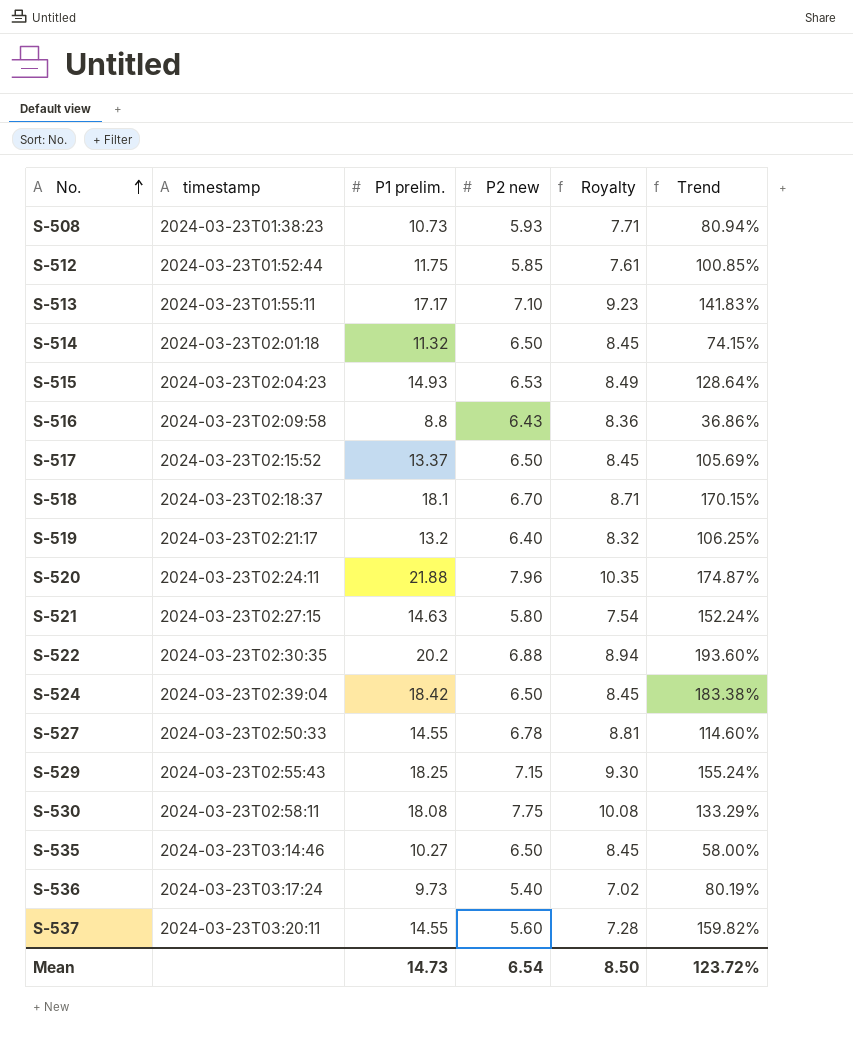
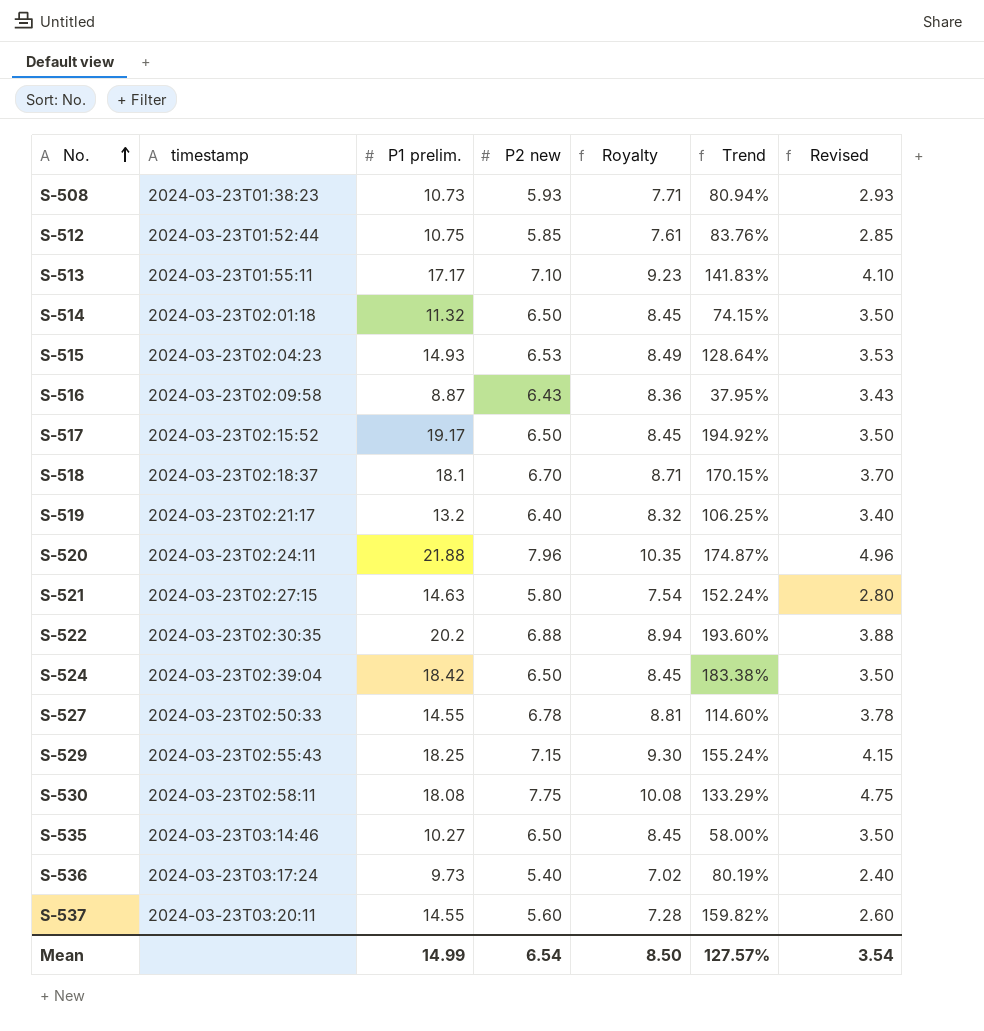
column Revised | formula: none -> [P2 new] - 3
S-512 | P1 prelim.: 11.75 -> 10.75
S-512 | Trend: 100.85% -> 83.76%
S-516 | P1 prelim.: 8.8 -> 8.87
S-516 | Trend: 36.86% -> 37.95%
S-517 | P1 prelim.: 13.37 -> 19.17
S-517 | Trend: 105.69% -> 194.92%
Mean | P1 prelim.: 14.73 -> 14.99
Mean | Trend: 123.72% -> 127.57%

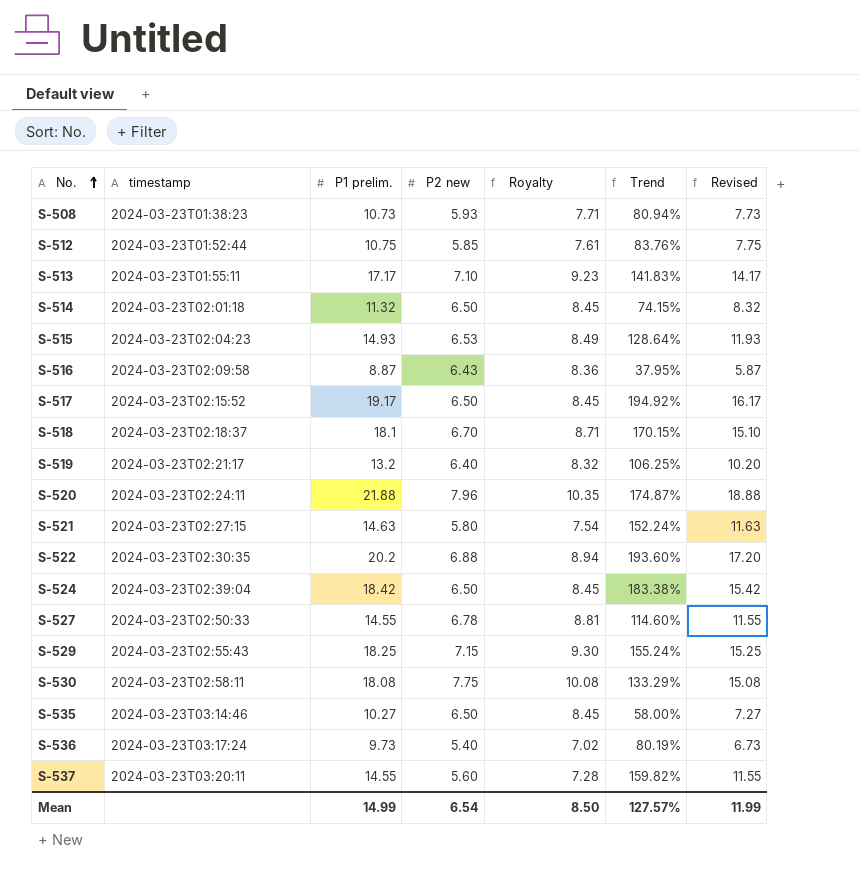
column Revised | formula: [P2 new] - 3 -> [P1 prelim.] - 3
Mean | Revised: 3.54 -> 11.99

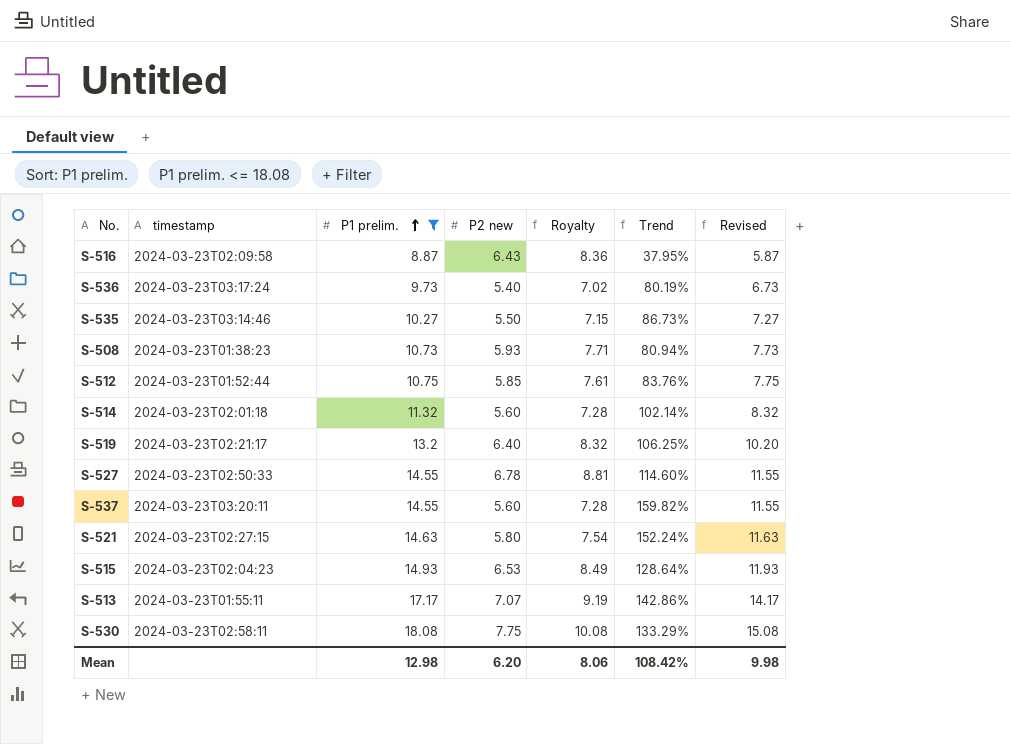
filter: none -> P1 prelim. <= 18.08
row order: No. ascending -> P1 prelim. ascending
S-535 | P2 new: 6.50 -> 5.50
S-535 | Royalty: 8.45 -> 7.15
S-535 | Trend: 58.00% -> 86.73%
S-514 | P2 new: 6.50 -> 5.60
S-514 | Royalty: 8.45 -> 7.28
S-514 | Trend: 74.15% -> 102.14%
S-513 | P2 new: 7.10 -> 7.07
S-513 | Royalty: 9.23 -> 9.19
S-513 | Trend: 141.83% -> 142.86%
Mean | P1 prelim.: 14.99 -> 12.98
Mean | P2 new: 6.54 -> 6.20
Mean | Royalty: 8.50 -> 8.06
Mean | Trend: 127.57% -> 108.42%
Mean | Revised: 11.99 -> 9.98

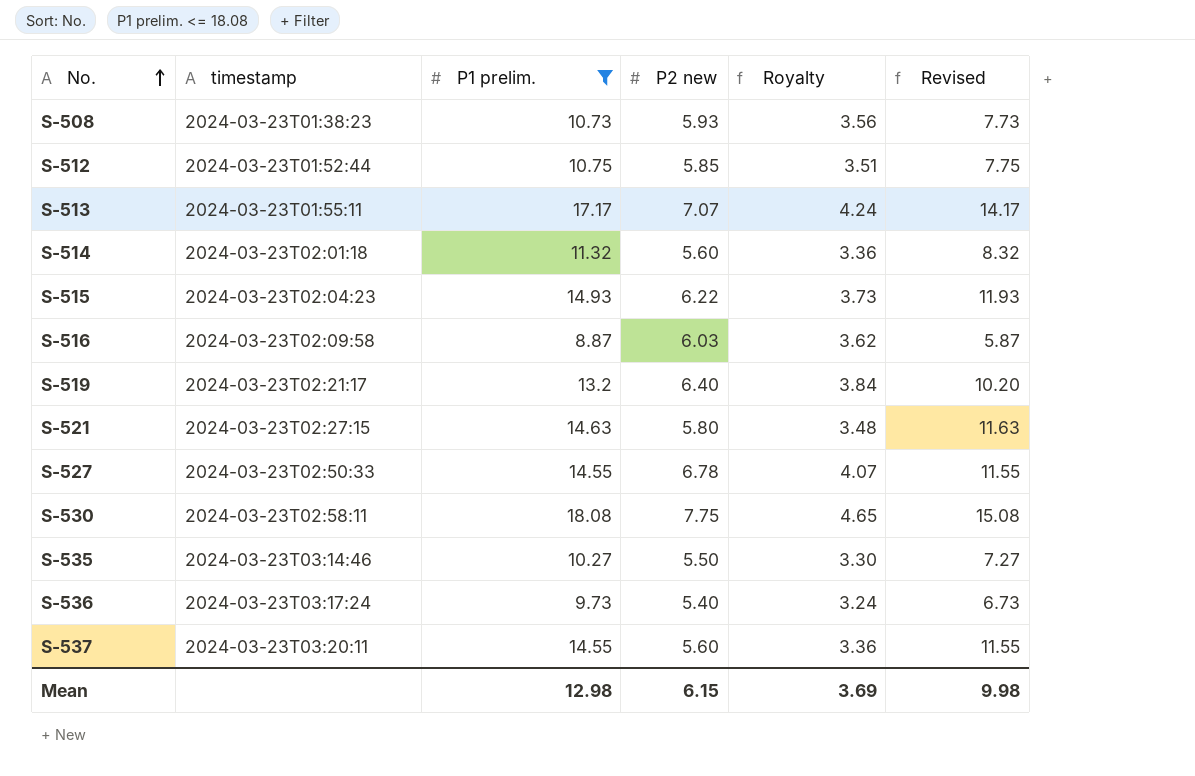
row order: P1 prelim. ascending -> No. ascending
column Trend | formula: ([P1 prelim.] - [P2 new]) / [P2 new] -> none
column Royalty | formula: [P2 new] * 1.3 -> [P2 new] * 0.6
S-515 | P2 new: 6.53 -> 6.22
S-516 | P2 new: 6.43 -> 6.03
Mean | P2 new: 6.20 -> 6.15
Mean | Royalty: 8.06 -> 3.69

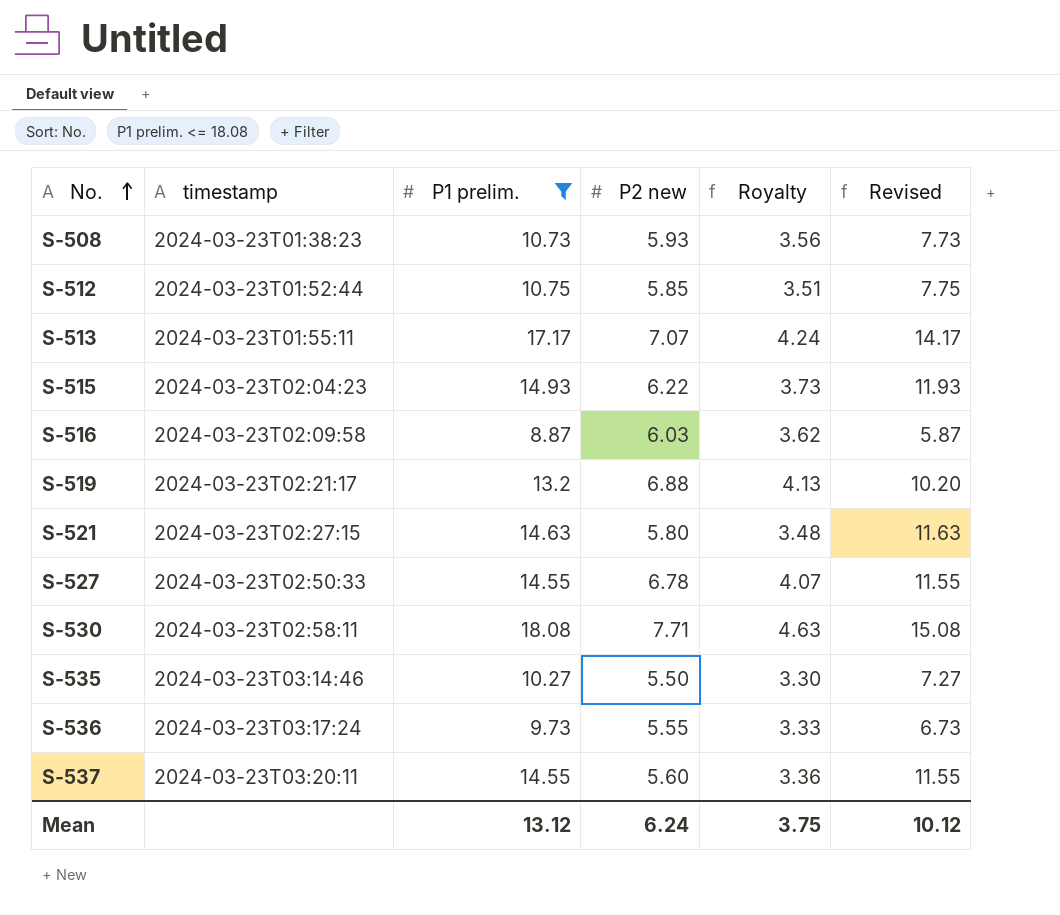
row S-514: 2024-03-23T02:01:18 | 11.32 | 5.60 | 3.36 | 8.32 -> none
S-519 | P2 new: 6.40 -> 6.88
S-519 | Royalty: 3.84 -> 4.13
S-530 | P2 new: 7.75 -> 7.71
S-530 | Royalty: 4.65 -> 4.63
S-536 | P2 new: 5.40 -> 5.55
S-536 | Royalty: 3.24 -> 3.33
Mean | P1 prelim.: 12.98 -> 13.12
Mean | P2 new: 6.15 -> 6.24
Mean | Royalty: 3.69 -> 3.75
Mean | Revised: 9.98 -> 10.12

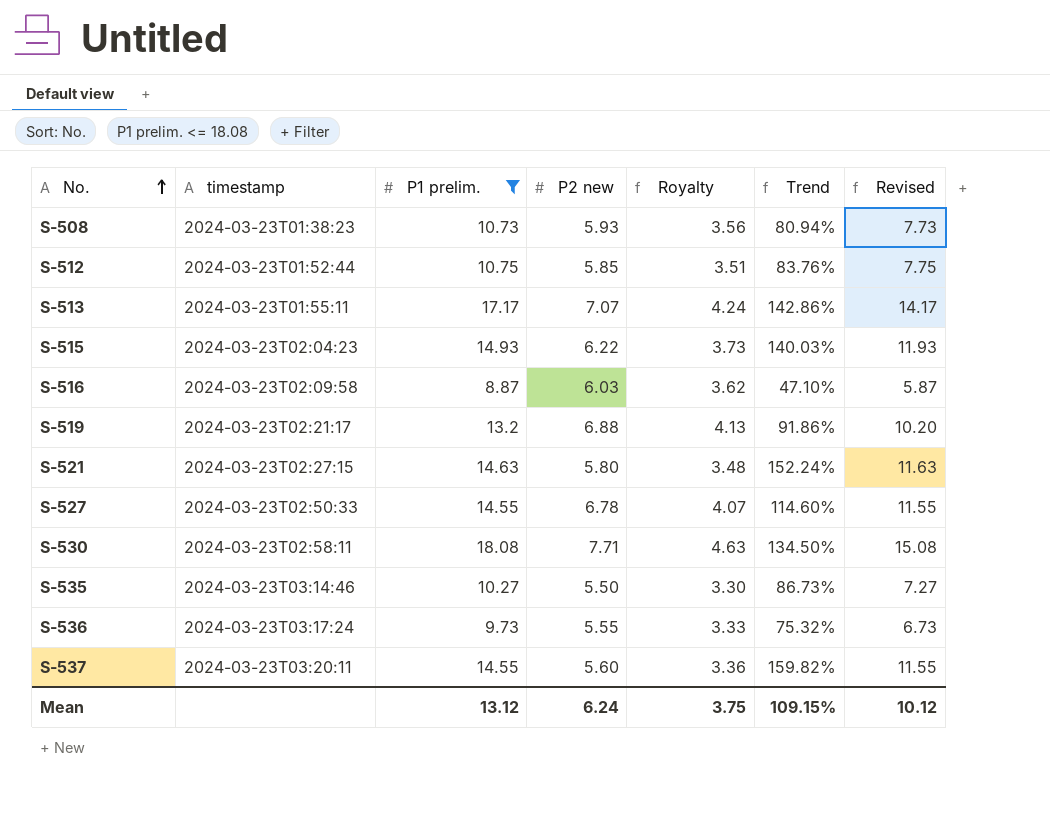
column Trend | formula: none -> ([P1 prelim.] - [P2 new]) / [P2 new]

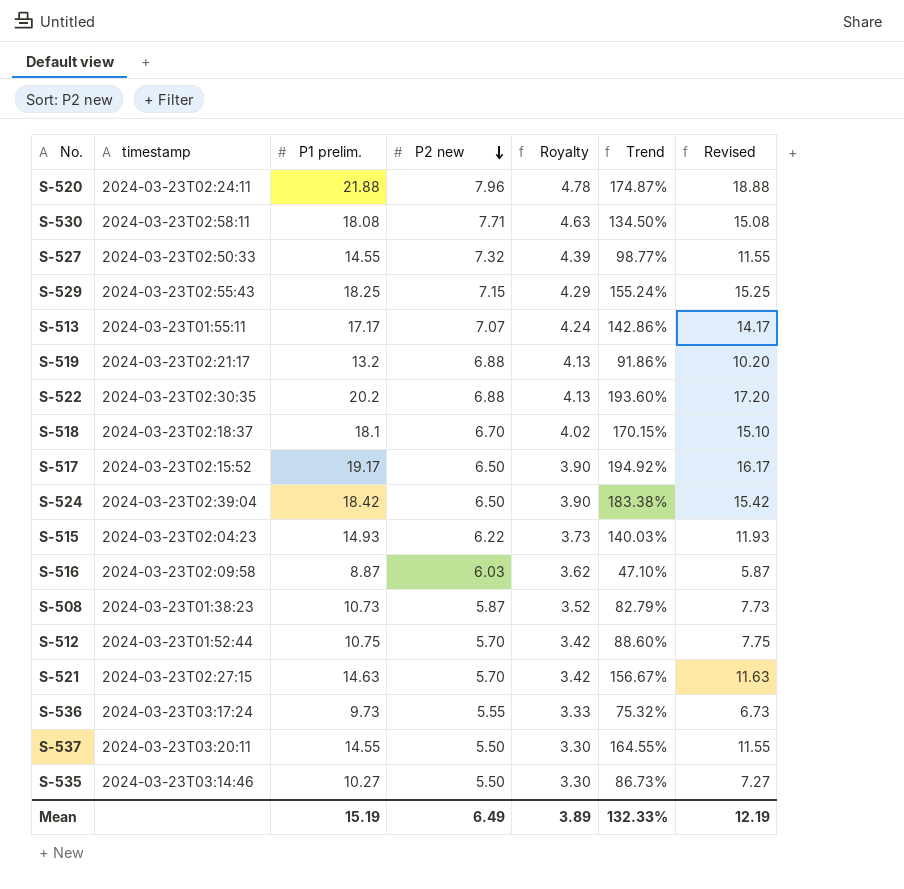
filter: P1 prelim. <= 18.08 -> none
row order: No. ascending -> P2 new descending
S-527 | P2 new: 6.78 -> 7.32
S-527 | Royalty: 4.07 -> 4.39
S-527 | Trend: 114.60% -> 98.77%
S-508 | P2 new: 5.93 -> 5.87
S-508 | Royalty: 3.56 -> 3.52
S-508 | Trend: 80.94% -> 82.79%
S-512 | P2 new: 5.85 -> 5.70
S-512 | Royalty: 3.51 -> 3.42
S-512 | Trend: 83.76% -> 88.60%
S-521 | P2 new: 5.80 -> 5.70
S-521 | Royalty: 3.48 -> 3.42
S-521 | Trend: 152.24% -> 156.67%
S-537 | P2 new: 5.60 -> 5.50
S-537 | Royalty: 3.36 -> 3.30
S-537 | Trend: 159.82% -> 164.55%
Mean | P1 prelim.: 13.12 -> 15.19
Mean | P2 new: 6.24 -> 6.49
Mean | Royalty: 3.75 -> 3.89
Mean | Trend: 109.15% -> 132.33%
Mean | Revised: 10.12 -> 12.19

